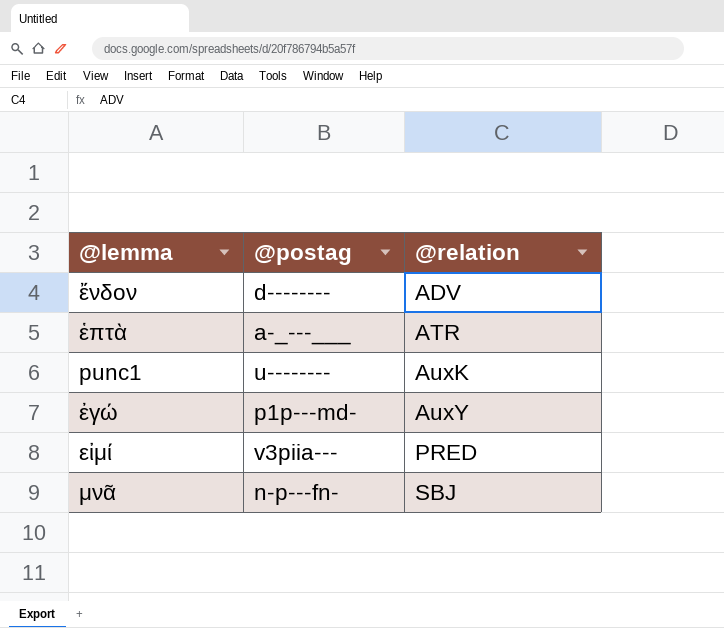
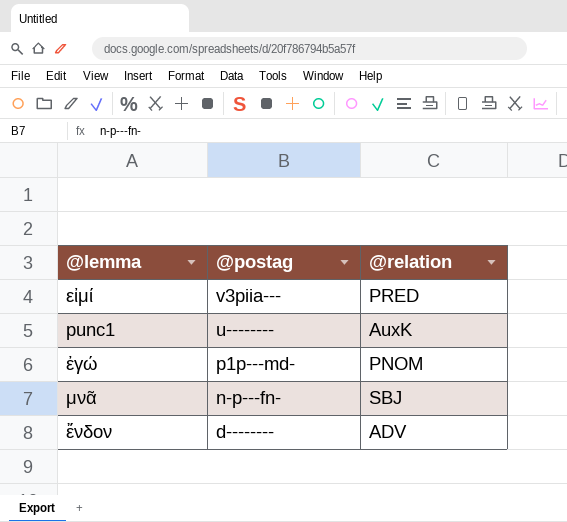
row order: @relation ascending -> @postag descending
row ἑπτὰ: a-_---___ | ATR -> none
ἐγώ | @relation: AuxY -> PNOM

